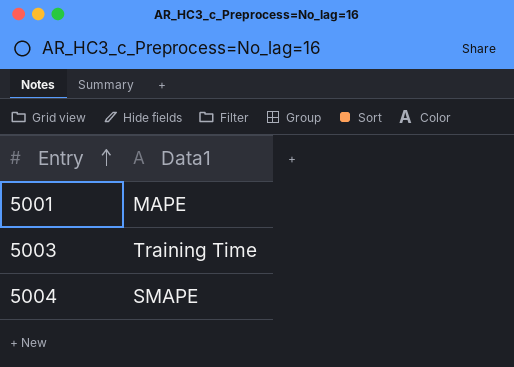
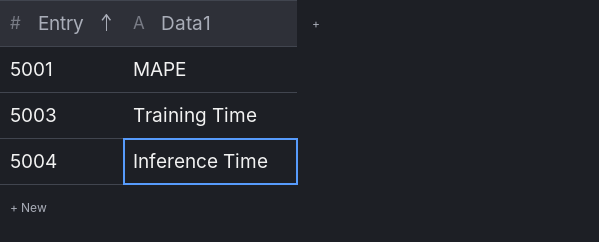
5004 | Data1: SMAPE -> Inference Time

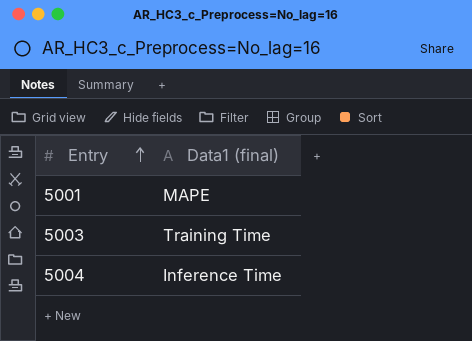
column name: Data1 -> Data1 (final)

